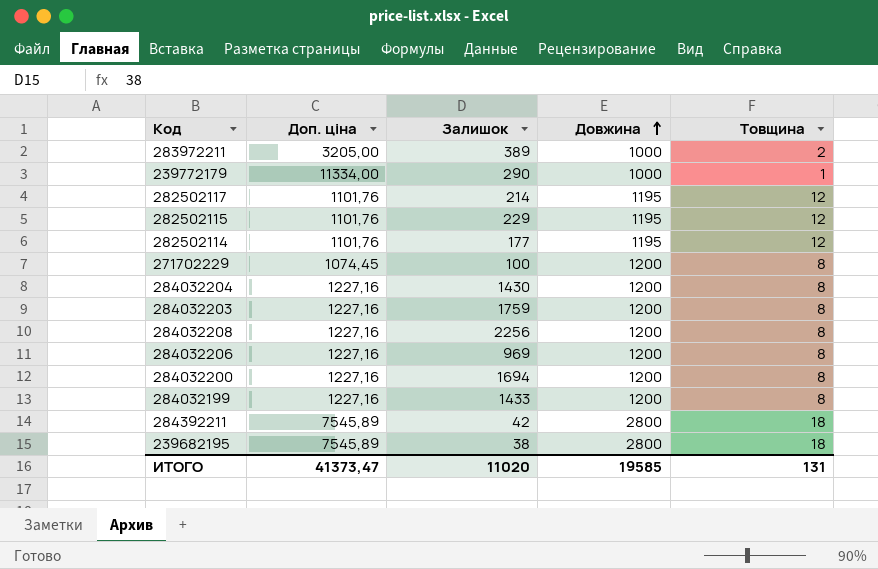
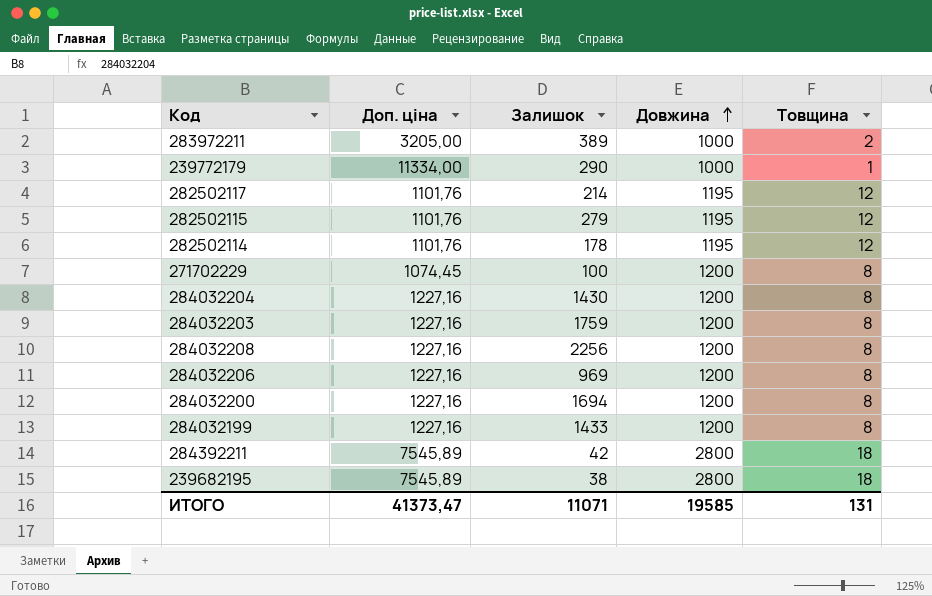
282502115 | Залишок: 229 -> 279
282502114 | Залишок: 177 -> 178
ИТОГО | Залишок: 11020 -> 11071

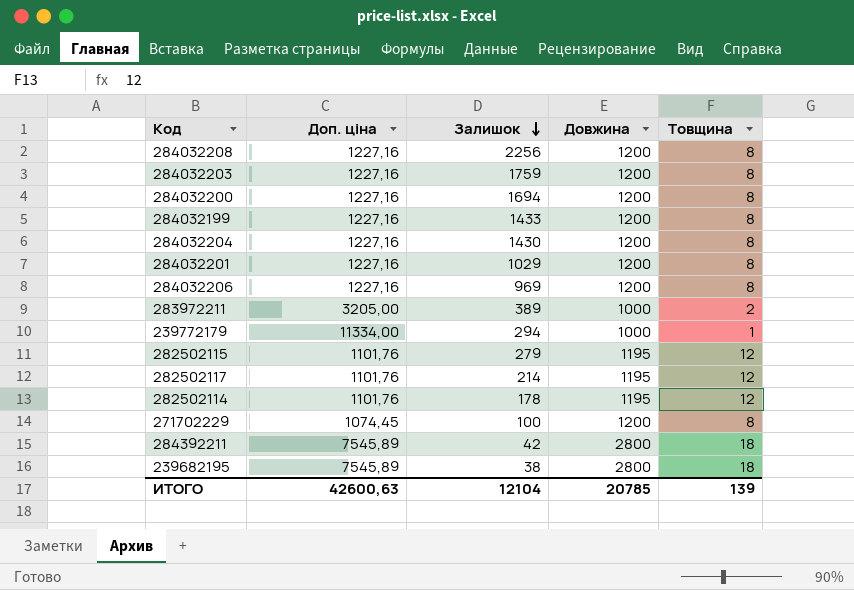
row order: Довжина ascending -> Залишок descending
row 284032201: none -> 1227,16 | 1029 | 1200 | 8
239772179 | Залишок: 290 -> 294
ИТОГО | Доп. ціна: 41373,47 -> 42600,63
ИТОГО | Залишок: 11071 -> 12104
ИТОГО | Довжина: 19585 -> 20785
ИТОГО | Товщина: 131 -> 139

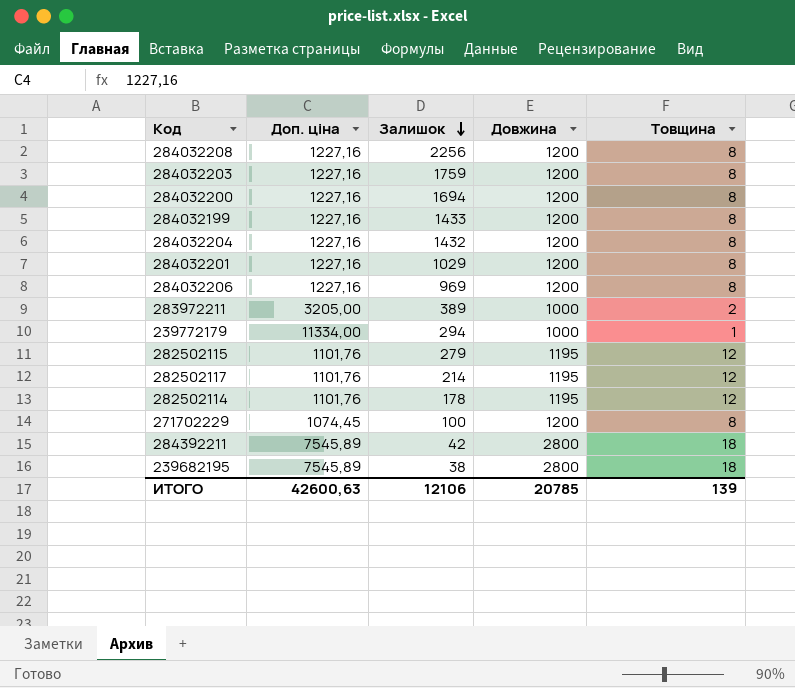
284032204 | Залишок: 1430 -> 1432
ИТОГО | Залишок: 12104 -> 12106

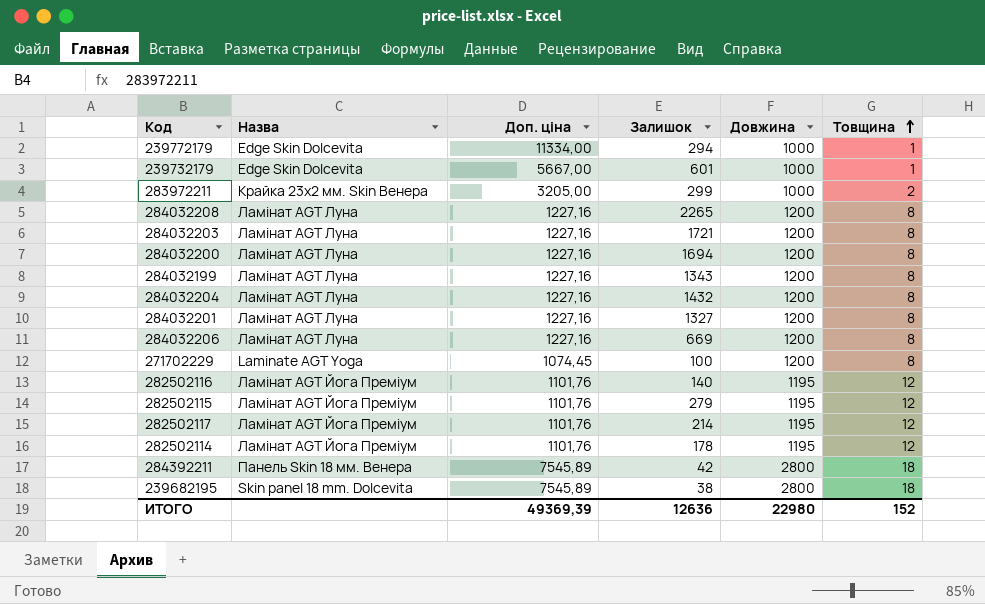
row order: Залишок descending -> Товщина ascending
column Назва | position: none -> 2
row 239732179: none -> Edge Skin Dolcevita | 5667,00 | 601 | 1000 | 1
283972211 | Залишок: 389 -> 299
284032208 | Залишок: 2256 -> 2265
284032203 | Залишок: 1759 -> 1721
284032199 | Залишок: 1433 -> 1343
284032201 | Залишок: 1029 -> 1327
284032206 | Залишок: 969 -> 669
row 282502116: none -> Ламінат AGT Йога Преміум | 1101,76 | 140 | 1195 | 12
ИТОГО | Доп. ціна: 42600,63 -> 49369,39
ИТОГО | Залишок: 12106 -> 12636
ИТОГО | Довжина: 20785 -> 22980
ИТОГО | Товщина: 139 -> 152

